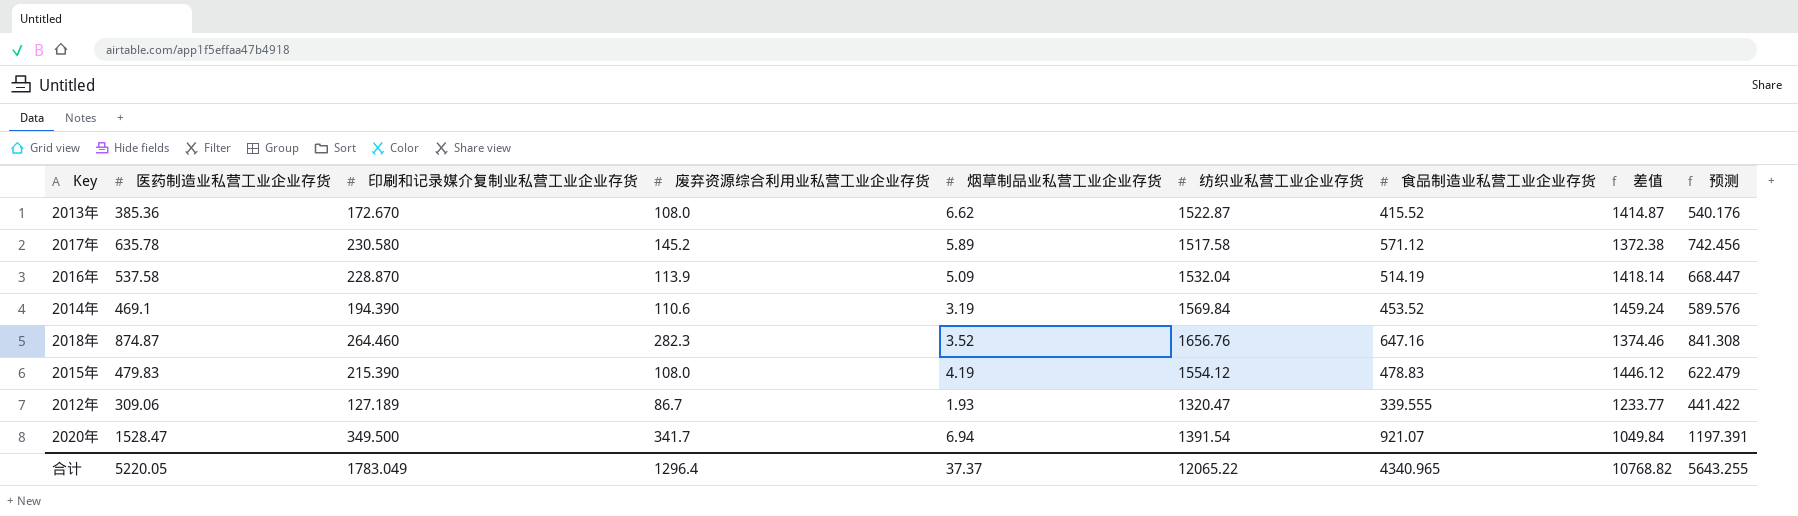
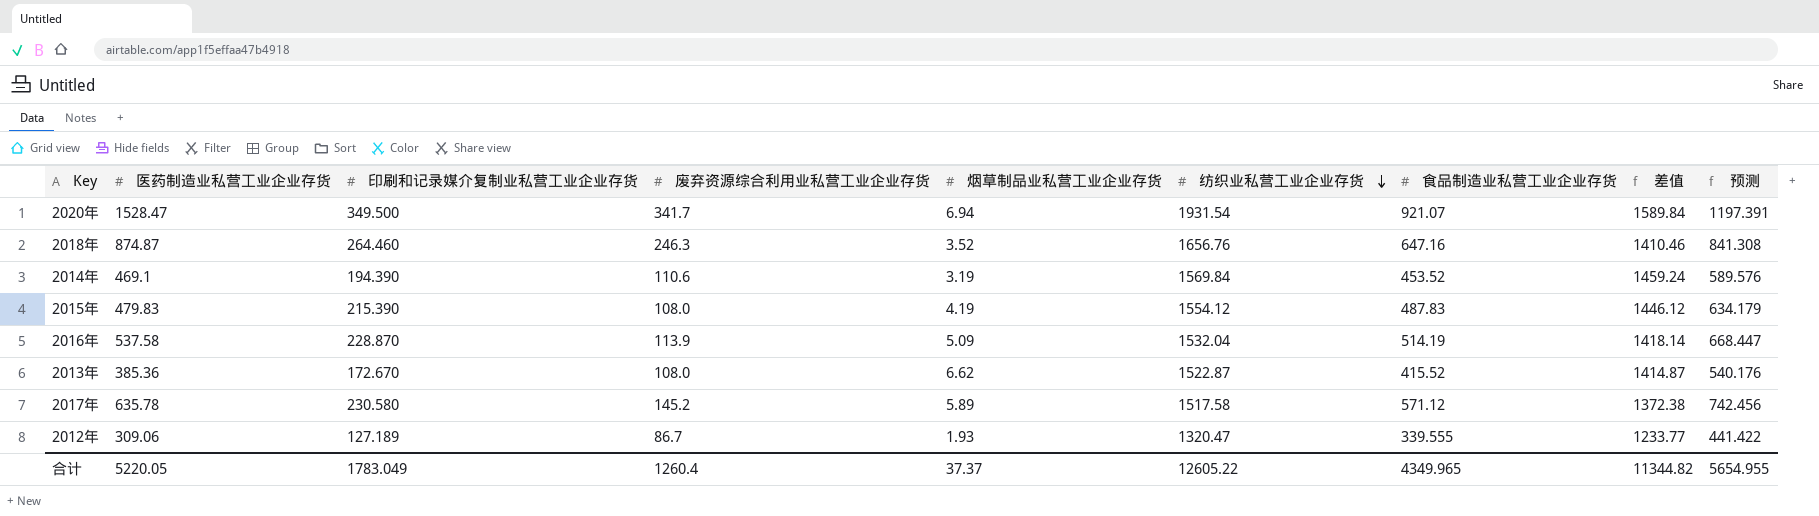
row order: none -> 纺织业私营工业企业存货 descending
2020年 | 纺织业私营工业企业存货: 1391.54 -> 1931.54
2020年 | 差值: 1049.84 -> 1589.84
2018年 | 废弃资源综合利用业私营工业企业存货: 282.3 -> 246.3
2018年 | 差值: 1374.46 -> 1410.46
2015年 | 食品制造业私营工业企业存货: 478.83 -> 487.83
2015年 | 预测: 622.479 -> 634.179
合计 | 废弃资源综合利用业私营工业企业存货: 1296.4 -> 1260.4
合计 | 纺织业私营工业企业存货: 12065.22 -> 12605.22
合计 | 食品制造业私营工业企业存货: 4340.965 -> 4349.965
合计 | 差值: 10768.82 -> 11344.82
合计 | 预测: 5643.255 -> 5654.955

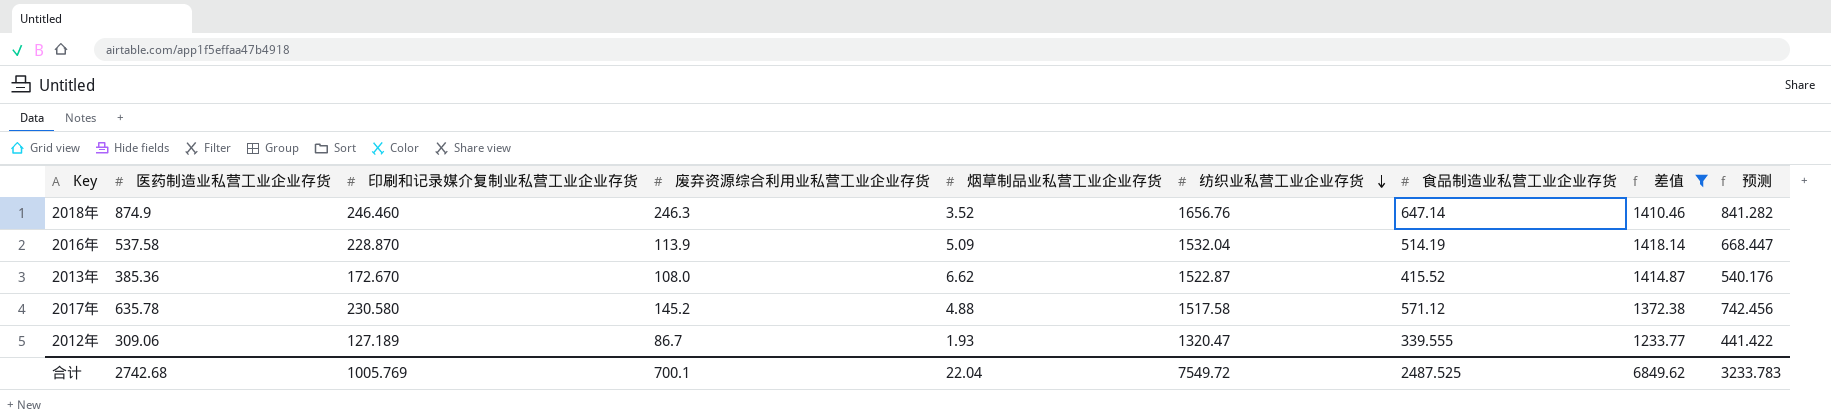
filter: none -> 差值 <= 1418.14
2018年 | 医药制造业私营工业企业存货: 874.87 -> 874.9
2018年 | 印刷和记录媒介复制业私营工业企业存货: 264.460 -> 246.460
2018年 | 食品制造业私营工业企业存货: 647.16 -> 647.14
2018年 | 预测: 841.308 -> 841.282
2017年 | 烟草制品业私营工业企业存货: 5.89 -> 4.88
合计 | 医药制造业私营工业企业存货: 5220.05 -> 2742.68
合计 | 印刷和记录媒介复制业私营工业企业存货: 1783.049 -> 1005.769
合计 | 废弃资源综合利用业私营工业企业存货: 1260.4 -> 700.1
合计 | 烟草制品业私营工业企业存货: 37.37 -> 22.04
合计 | 纺织业私营工业企业存货: 12605.22 -> 7549.72
合计 | 食品制造业私营工业企业存货: 4349.965 -> 2487.525
合计 | 差值: 11344.82 -> 6849.62
合计 | 预测: 5654.955 -> 3233.783

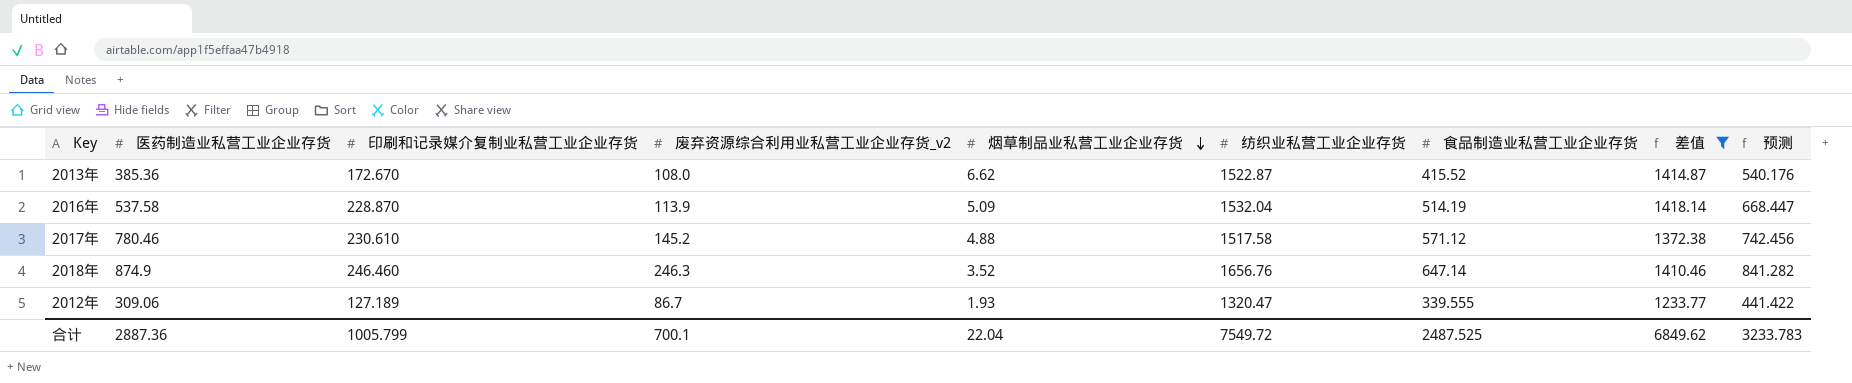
row order: 纺织业私营工业企业存货 descending -> 烟草制品业私营工业企业存货 descending
column name: 废弃资源综合利用业私营工业企业存货 -> 废弃资源综合利用业私营工业企业存货_v2
2017年 | 医药制造业私营工业企业存货: 635.78 -> 780.46
2017年 | 印刷和记录媒介复制业私营工业企业存货: 230.580 -> 230.610
合计 | 医药制造业私营工业企业存货: 2742.68 -> 2887.36
合计 | 印刷和记录媒介复制业私营工业企业存货: 1005.769 -> 1005.799

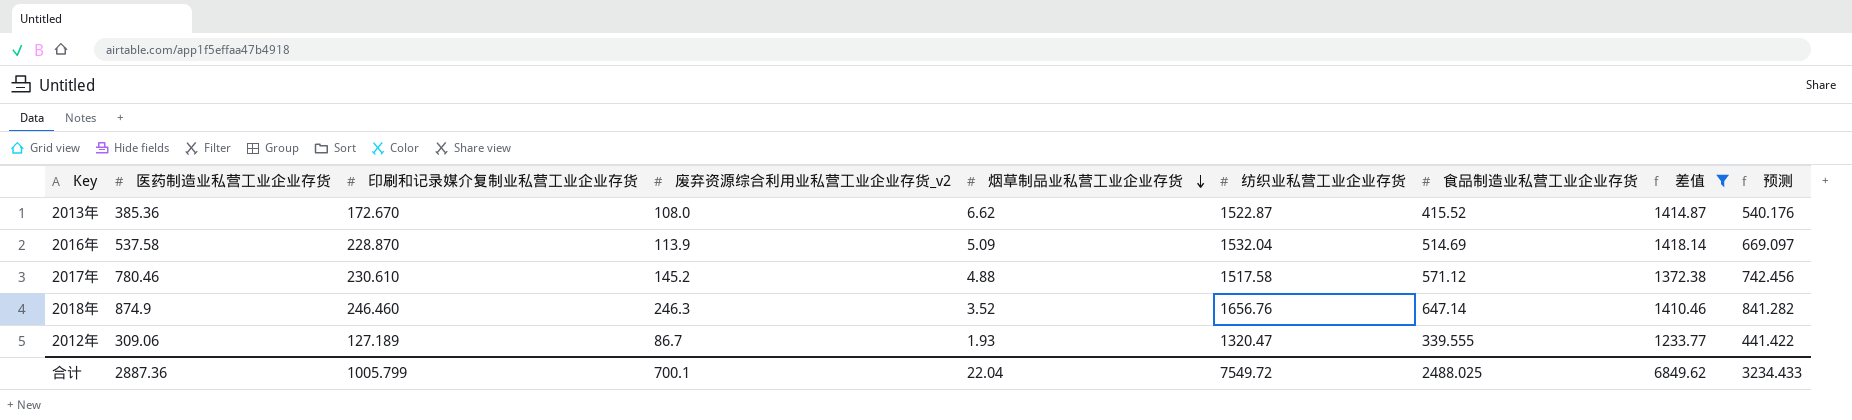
2016年 | 食品制造业私营工业企业存货: 514.19 -> 514.69
2016年 | 预测: 668.447 -> 669.097
合计 | 食品制造业私营工业企业存货: 2487.525 -> 2488.025
合计 | 预测: 3233.783 -> 3234.433

